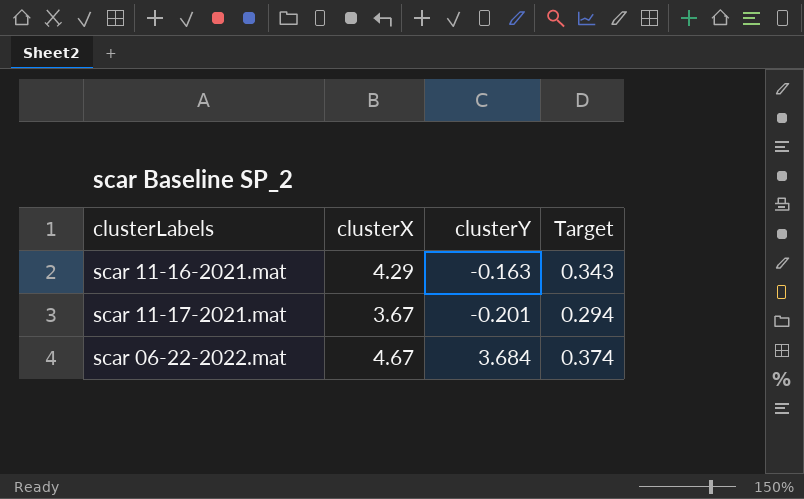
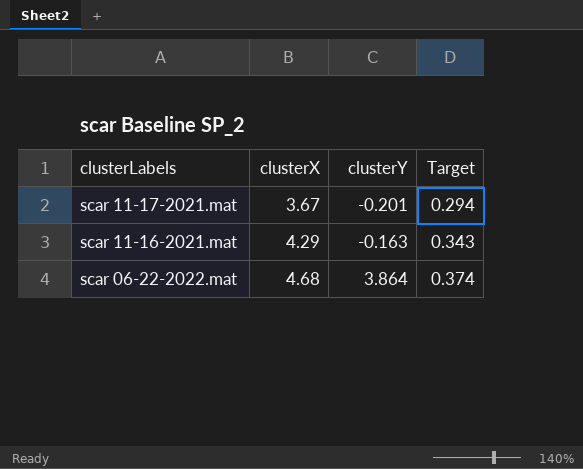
row order: none -> clusterLabels descending
scar 06-22-2022.mat | clusterX: 4.67 -> 4.68
scar 06-22-2022.mat | clusterY: 3.684 -> 3.864

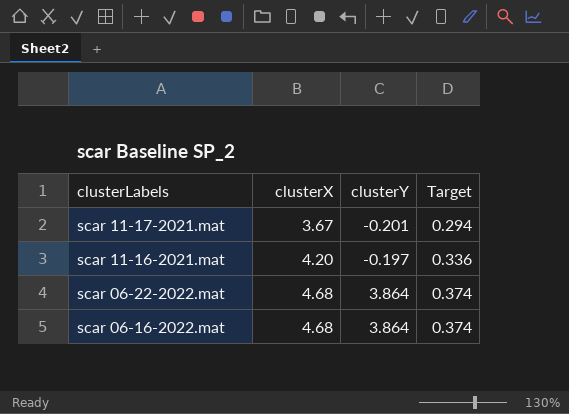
scar 11-16-2021.mat | clusterX: 4.29 -> 4.20
scar 11-16-2021.mat | clusterY: -0.163 -> -0.197
scar 11-16-2021.mat | Target: 0.343 -> 0.336
row scar 06-16-2022.mat: none -> 4.68 | 3.864 | 0.374

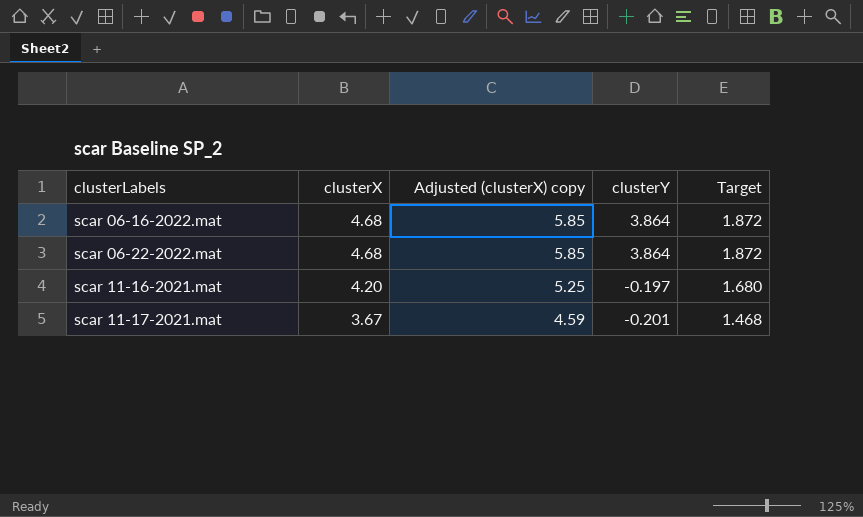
row order: clusterLabels descending -> clusterLabels ascending
column Adjusted (clusterX) copy | formula: none -> [clusterX] * 1.25
column Target | formula: [clusterX] * 0.08 -> [clusterX] * 0.4

